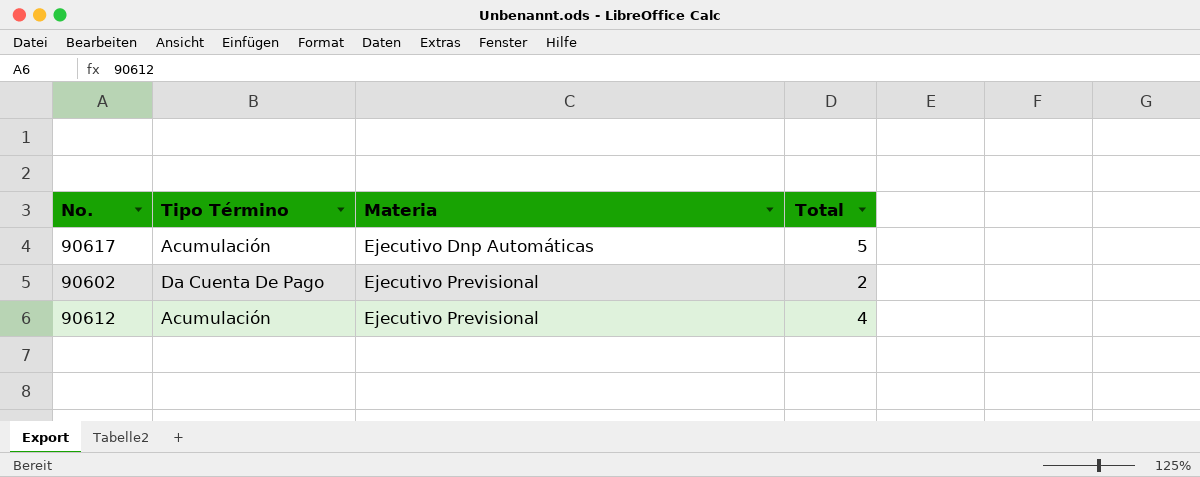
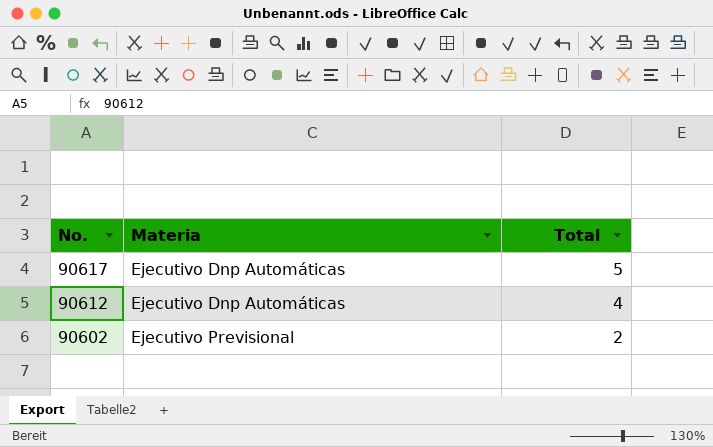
row order: Materia ascending -> No. descending
column Tipo Término | position: 2 -> none
90612 | Materia: Ejecutivo Previsional -> Ejecutivo Dnp Automáticas

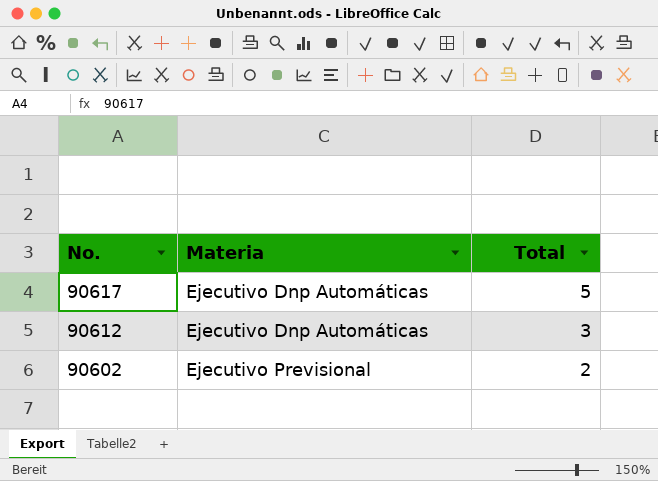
90612 | Total: 4 -> 3

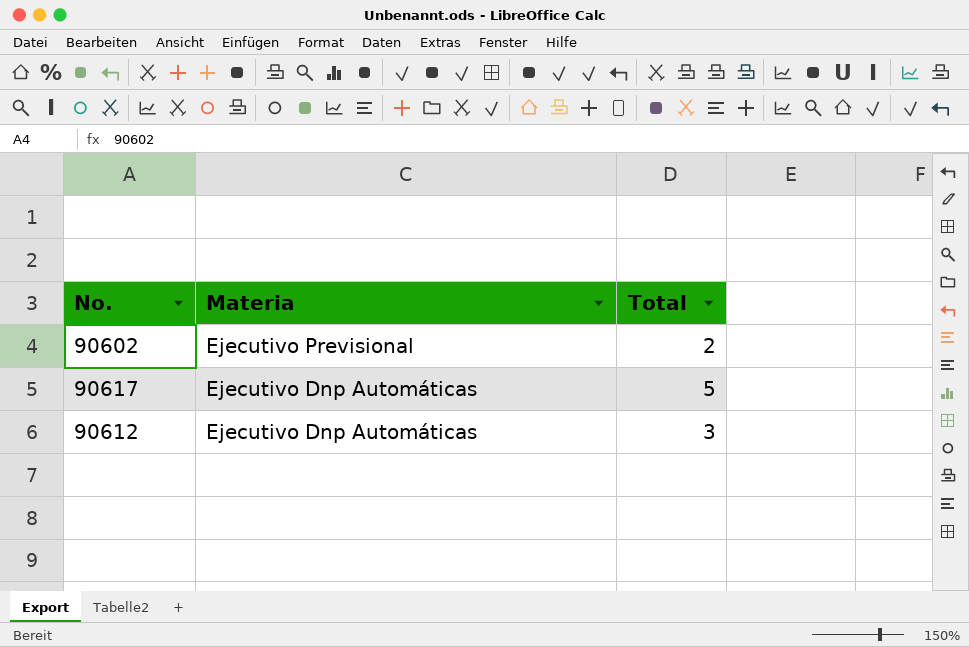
row order: No. descending -> Materia descending

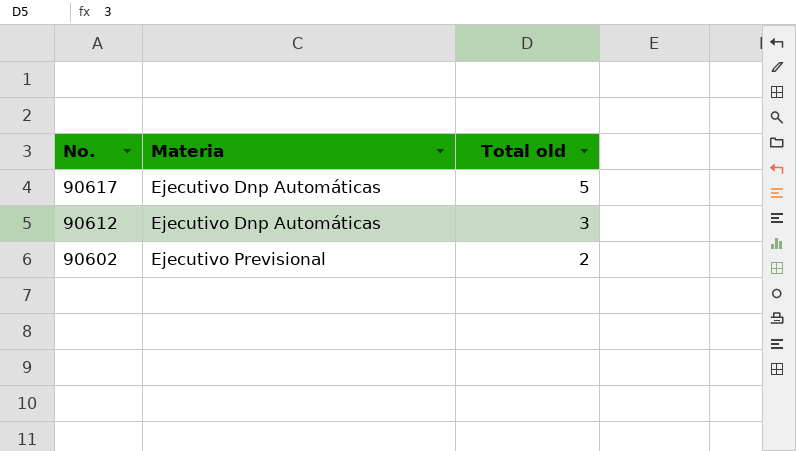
row order: Materia descending -> No. descending
column name: Total -> Total old

